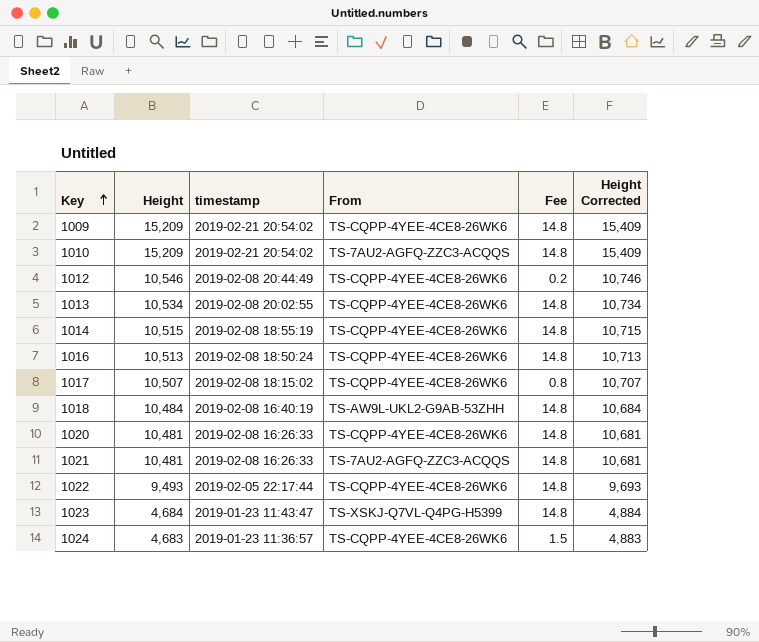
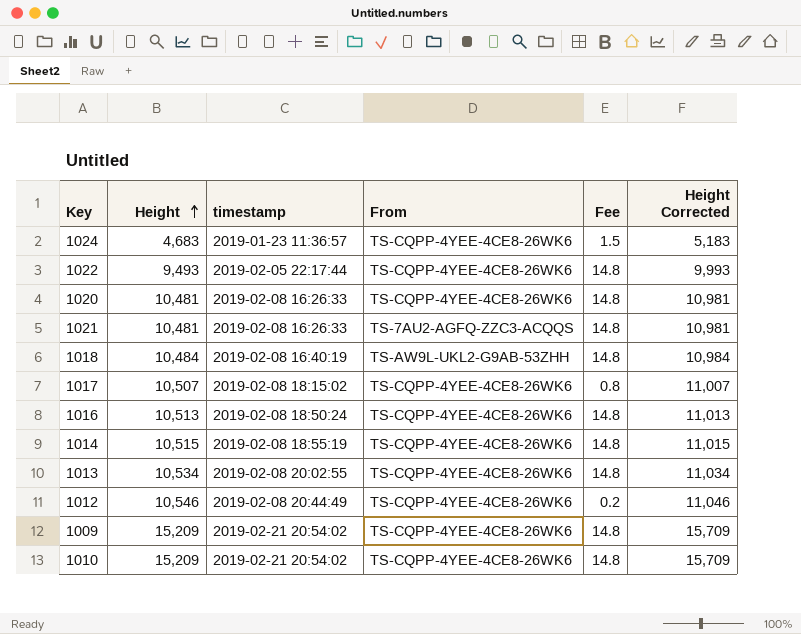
row order: Key ascending -> Height ascending
column Height Corrected | formula: [Height] + 200 -> [Height] + 500
row 1023: 4,684 | 2019-01-23 11:43:47 | TS-XSKJ-Q7VL-Q4PG-H5399 | 14.8 | 4,884 -> none
1010 | From: TS-7AU2-AGFQ-ZZC3-ACQQS -> TS-CQPP-4YEE-4CE8-26WK6

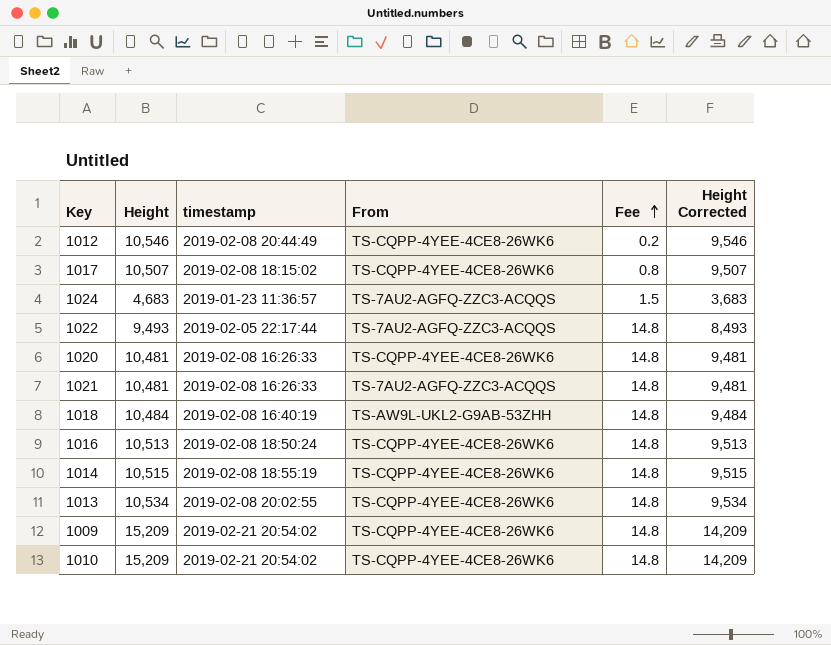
row order: Height ascending -> Fee ascending
column Height Corrected | formula: [Height] + 500 -> [Height] - 1000
1024 | From: TS-CQPP-4YEE-4CE8-26WK6 -> TS-7AU2-AGFQ-ZZC3-ACQQS
1022 | From: TS-CQPP-4YEE-4CE8-26WK6 -> TS-7AU2-AGFQ-ZZC3-ACQQS

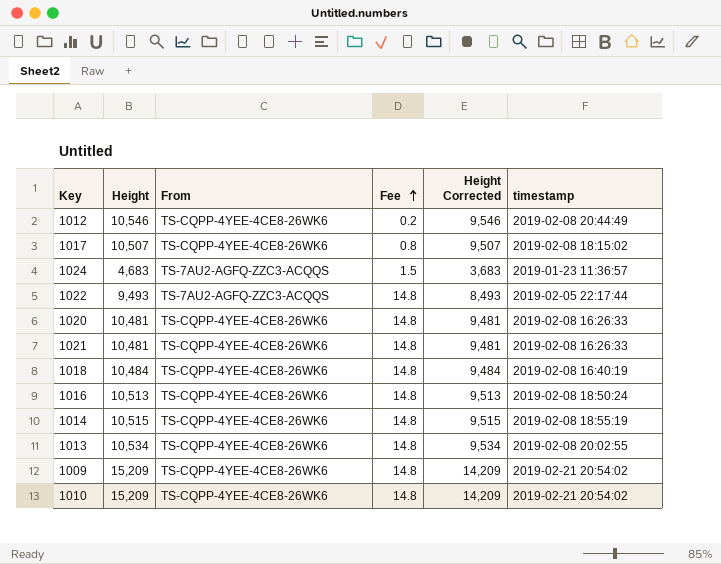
column timestamp | position: 3 -> 6
1021 | From: TS-7AU2-AGFQ-ZZC3-ACQQS -> TS-CQPP-4YEE-4CE8-26WK6
1018 | From: TS-AW9L-UKL2-G9AB-53ZHH -> TS-CQPP-4YEE-4CE8-26WK6

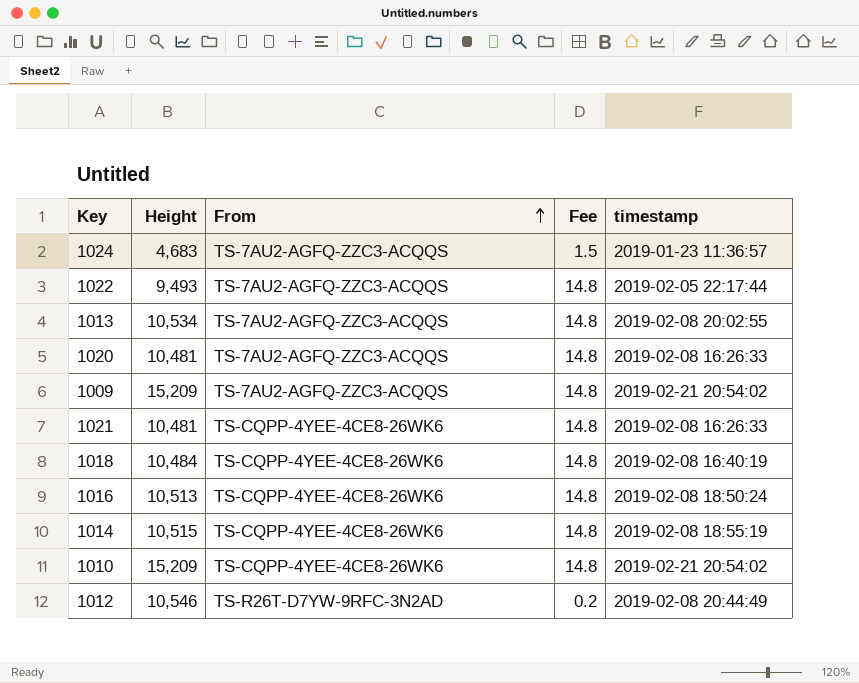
row order: Fee ascending -> From ascending
column Height Corrected | formula: [Height] - 1000 -> none
row 1017: 10,507 | TS-CQPP-4YEE-4CE8-26WK6 | 0.8 | 9,507 | 2019-02-08 18:15:02 -> none
1013 | From: TS-CQPP-4YEE-4CE8-26WK6 -> TS-7AU2-AGFQ-ZZC3-ACQQS
1020 | From: TS-CQPP-4YEE-4CE8-26WK6 -> TS-7AU2-AGFQ-ZZC3-ACQQS
1009 | From: TS-CQPP-4YEE-4CE8-26WK6 -> TS-7AU2-AGFQ-ZZC3-ACQQS
1012 | From: TS-CQPP-4YEE-4CE8-26WK6 -> TS-R26T-D7YW-9RFC-3N2AD

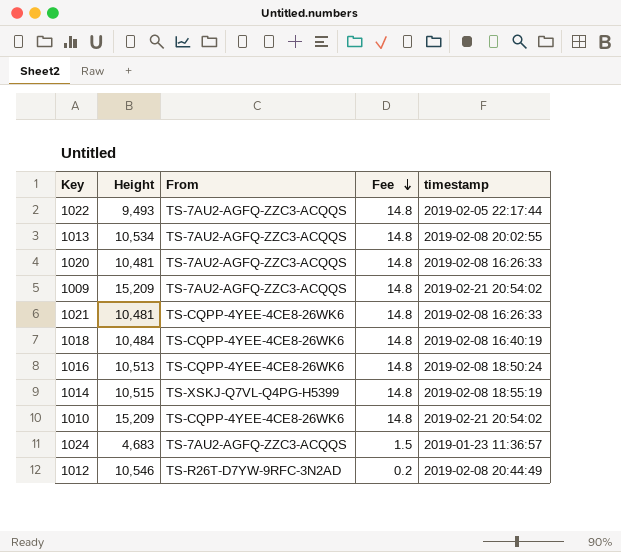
row order: From ascending -> Fee descending
1014 | From: TS-CQPP-4YEE-4CE8-26WK6 -> TS-XSKJ-Q7VL-Q4PG-H5399

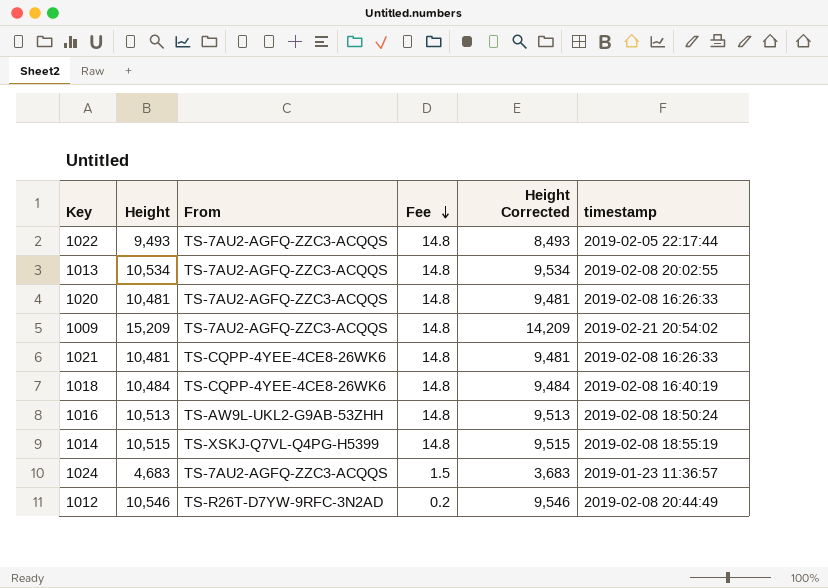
column Height Corrected | formula: none -> [Height] - 1000
row 1010: 15,209 | TS-CQPP-4YEE-4CE8-26WK6 | 14.8 | 2019-02-21 20:54:02 -> none
1016 | From: TS-CQPP-4YEE-4CE8-26WK6 -> TS-AW9L-UKL2-G9AB-53ZHH

